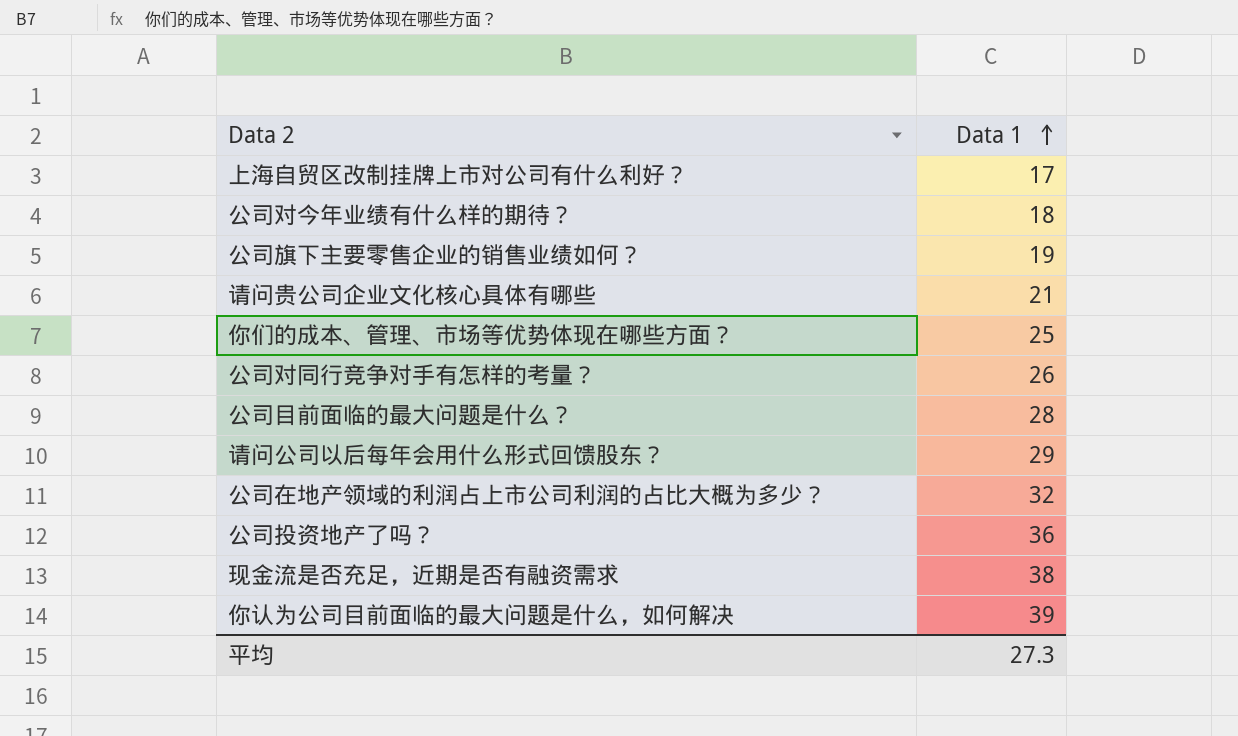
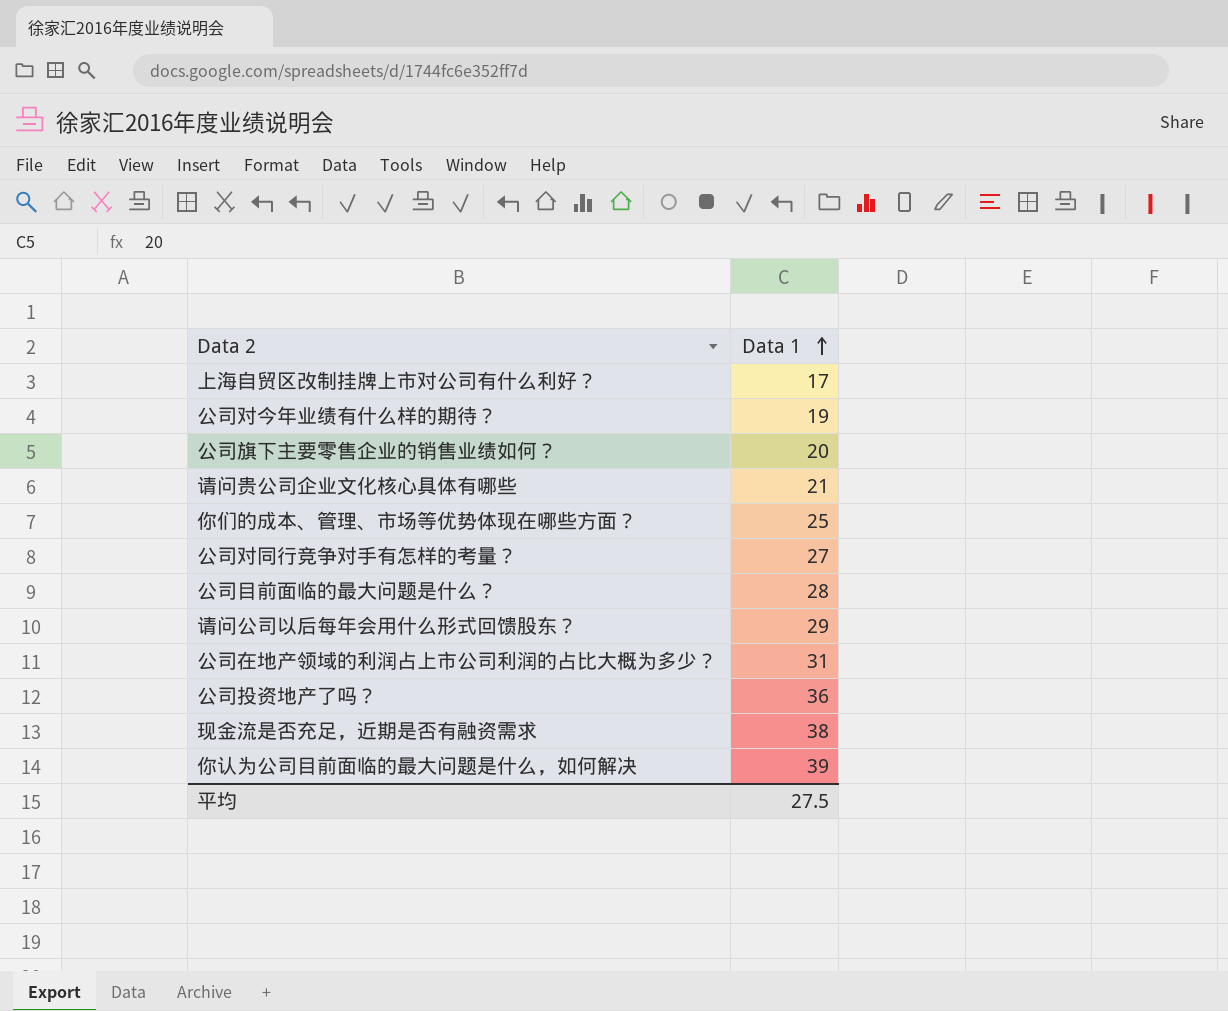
公司对今年业绩有什么样的期待？ | Data 1: 18 -> 19
公司旗下主要零售企业的销售业绩如何？ | Data 1: 19 -> 20
公司对同行竞争对手有怎样的考量？ | Data 1: 26 -> 27
公司在地产领域的利润占上市公司利润的占比大概为多少？ | Data 1: 32 -> 31
平均 | Data 1: 27.3 -> 27.5

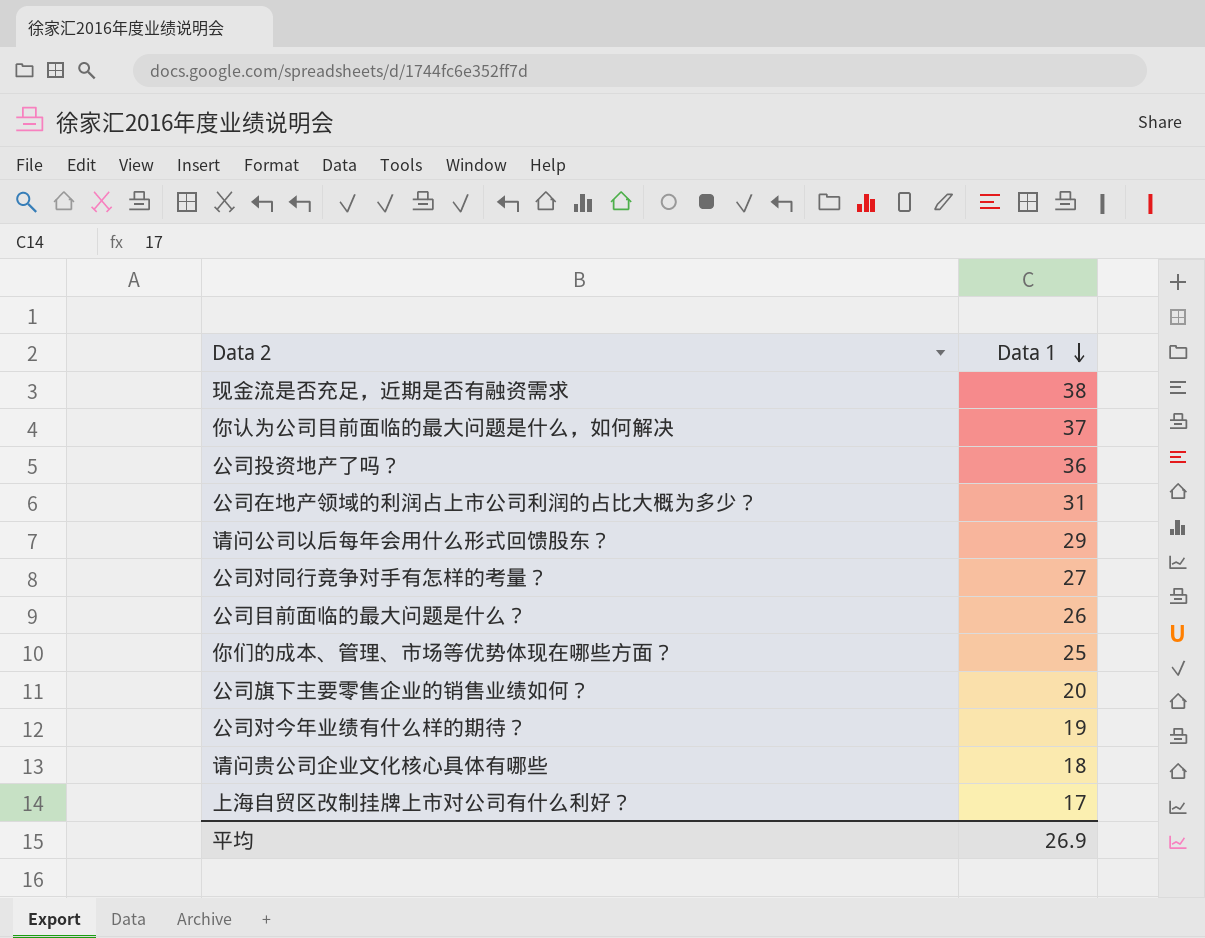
row order: Data 1 ascending -> Data 1 descending
你认为公司目前面临的最大问题是什么，如何解决 | Data 1: 39 -> 37
公司目前面临的最大问题是什么？ | Data 1: 28 -> 26
请问贵公司企业文化核心具体有哪些 | Data 1: 21 -> 18
平均 | Data 1: 27.5 -> 26.9

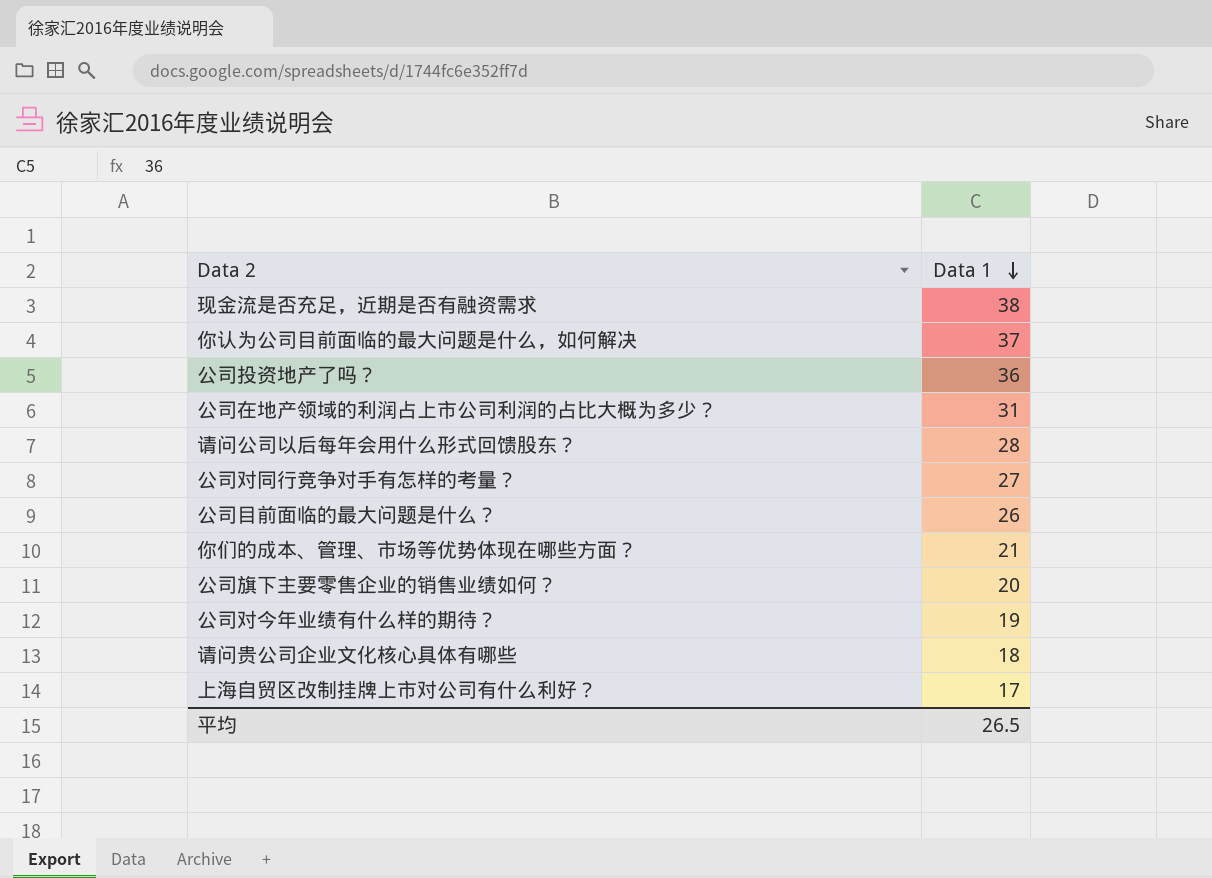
请问公司以后每年会用什么形式回馈股东？ | Data 1: 29 -> 28
你们的成本、管理、市场等优势体现在哪些方面？ | Data 1: 25 -> 21
平均 | Data 1: 26.9 -> 26.5

